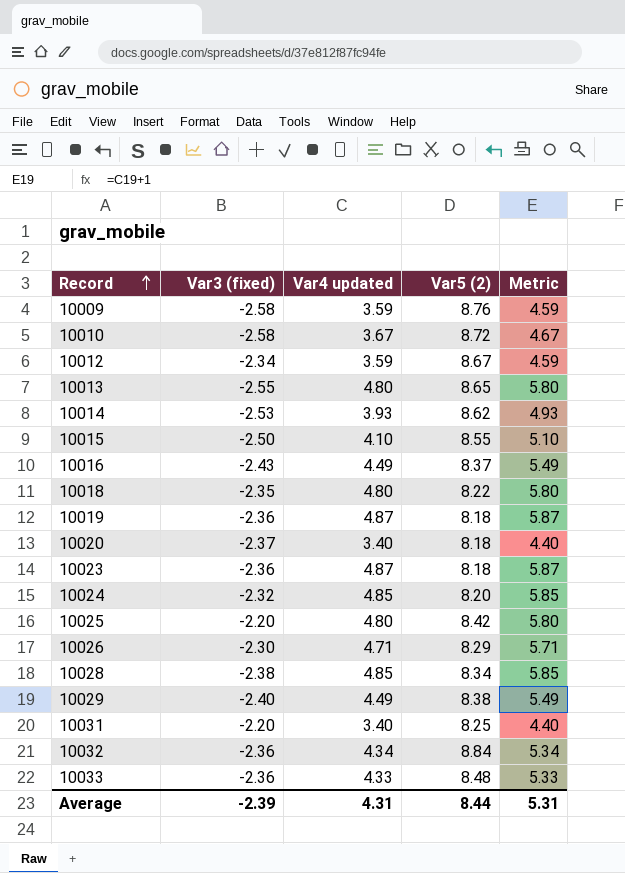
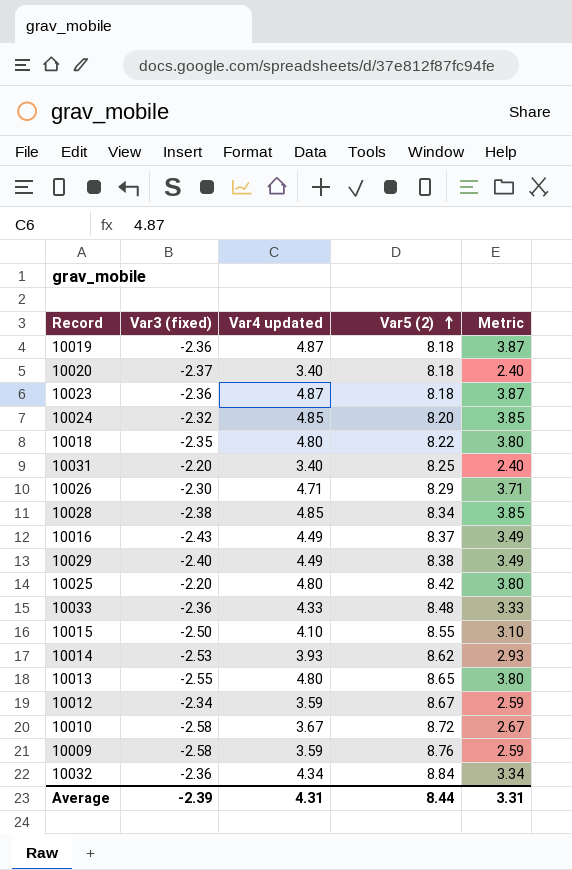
row order: Record ascending -> Var5 (2) ascending
column Metric | formula: [Var4 updated] + 1 -> [Var4 updated] - 1
Average | Metric: 5.31 -> 3.31

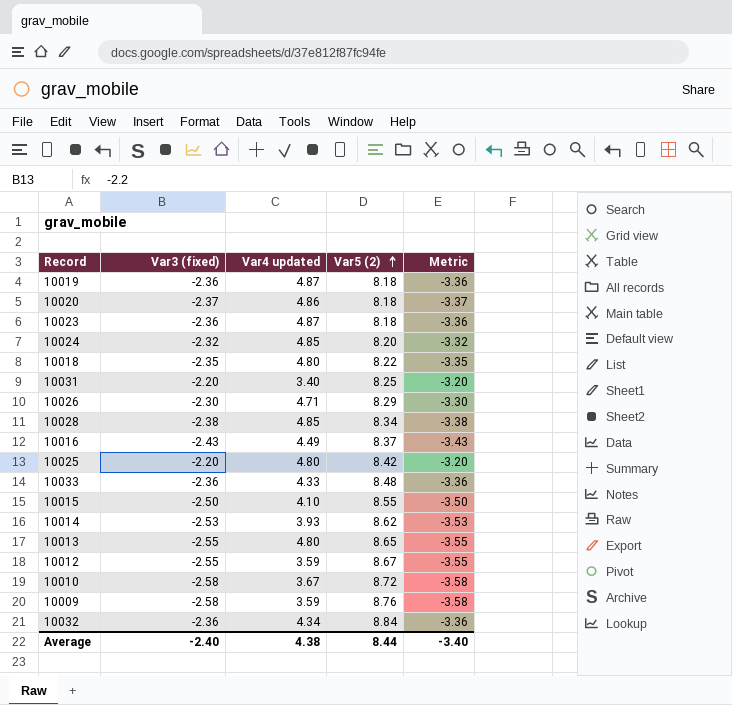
column Metric | formula: [Var4 updated] - 1 -> [Var3 (fixed)] - 1
row 10029: -2.40 | 4.49 | 8.38 | 3.49 -> none
10020 | Var4 updated: 3.40 -> 4.86
10012 | Var3 (fixed): -2.34 -> -2.55
Average | Var3 (fixed): -2.39 -> -2.40
Average | Var4 updated: 4.31 -> 4.38
Average | Metric: 3.31 -> -3.40

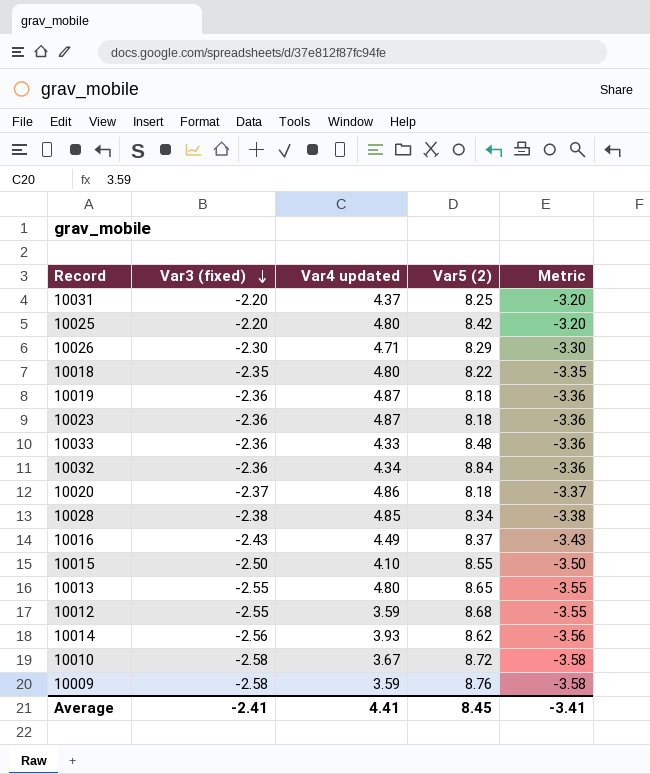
row order: Var5 (2) ascending -> Var3 (fixed) descending
row 10024: -2.32 | 4.85 | 8.20 | -3.32 -> none
10031 | Var4 updated: 3.40 -> 4.37
10012 | Var5 (2): 8.67 -> 8.68
10014 | Var3 (fixed): -2.53 -> -2.56
10014 | Metric: -3.53 -> -3.56
Average | Var3 (fixed): -2.40 -> -2.41
Average | Var4 updated: 4.38 -> 4.41
Average | Var5 (2): 8.44 -> 8.45
Average | Metric: -3.40 -> -3.41

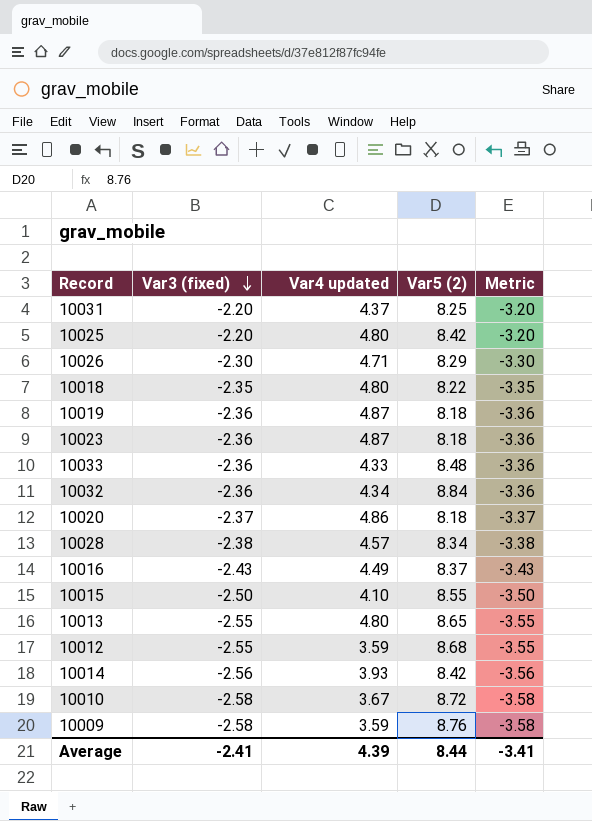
10028 | Var4 updated: 4.85 -> 4.57
10014 | Var5 (2): 8.62 -> 8.42
Average | Var4 updated: 4.41 -> 4.39
Average | Var5 (2): 8.45 -> 8.44

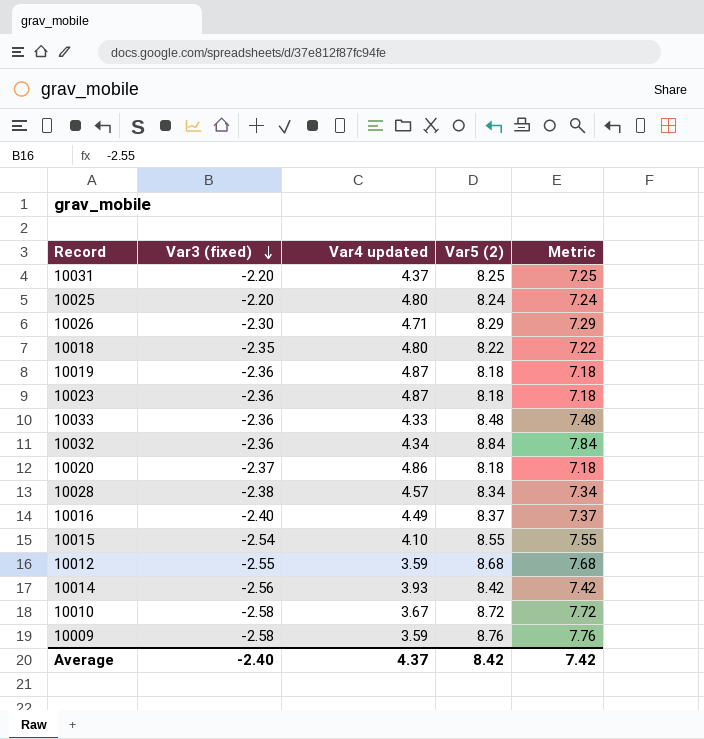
column Metric | formula: [Var3 (fixed)] - 1 -> [Var5 (2)] - 1
row 10013: -2.55 | 4.80 | 8.65 | -3.55 -> none
10025 | Var5 (2): 8.42 -> 8.24
10016 | Var3 (fixed): -2.43 -> -2.40
10015 | Var3 (fixed): -2.50 -> -2.54
Average | Var3 (fixed): -2.41 -> -2.40
Average | Var4 updated: 4.39 -> 4.37
Average | Var5 (2): 8.44 -> 8.42
Average | Metric: -3.41 -> 7.42

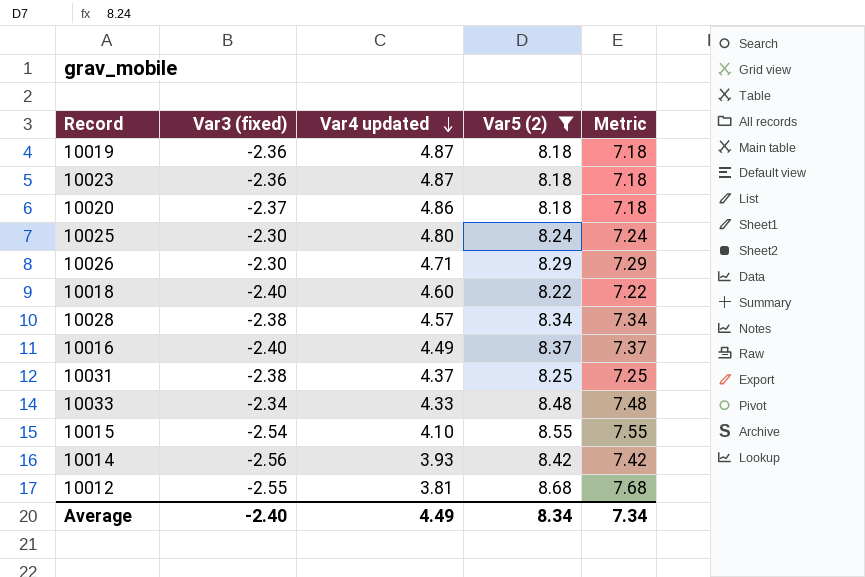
filter: none -> Var5 (2) <= 8.68
row order: Var3 (fixed) descending -> Var4 updated descending
10025 | Var3 (fixed): -2.20 -> -2.30
10018 | Var3 (fixed): -2.35 -> -2.40
10018 | Var4 updated: 4.80 -> 4.60
10031 | Var3 (fixed): -2.20 -> -2.38
10033 | Var3 (fixed): -2.36 -> -2.34
10012 | Var4 updated: 3.59 -> 3.81
Average | Var4 updated: 4.37 -> 4.49
Average | Var5 (2): 8.42 -> 8.34
Average | Metric: 7.42 -> 7.34

